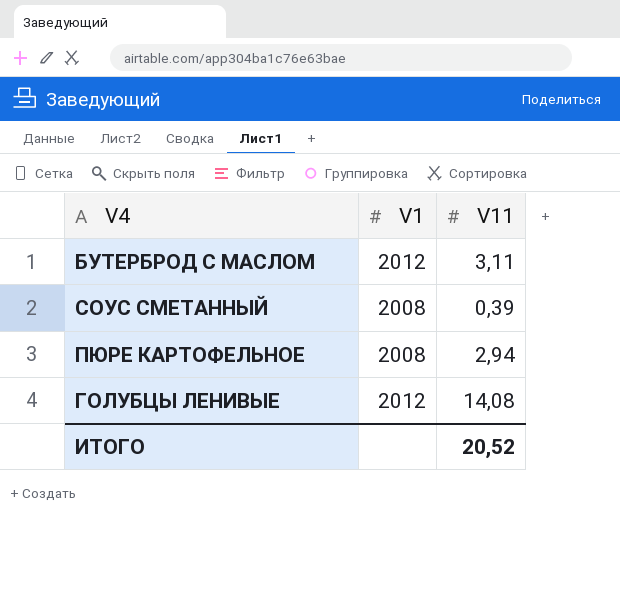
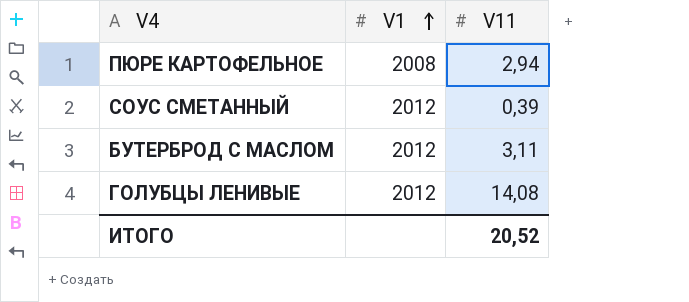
row order: none -> V1 ascending
СОУС СМЕТАННЫЙ | V1: 2008 -> 2012

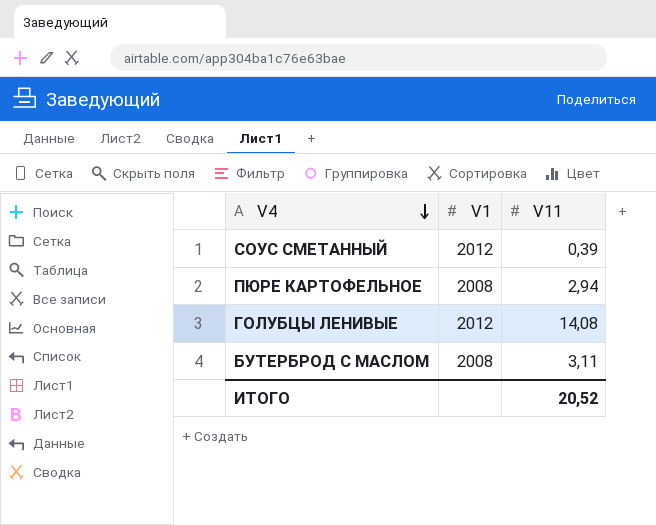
row order: V1 ascending -> V4 descending
БУТЕРБРОД С МАСЛОМ | V1: 2012 -> 2008

